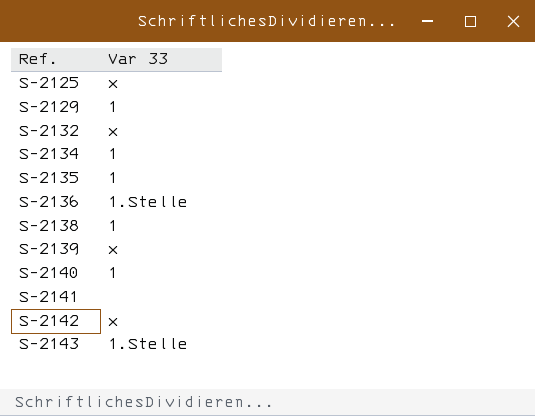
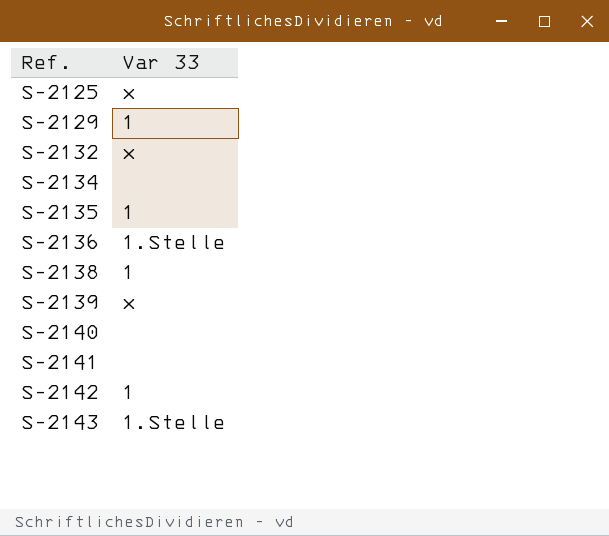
S-2134 | Var 33: 1 -> none
S-2140 | Var 33: 1 -> none
S-2142 | Var 33: x -> 1

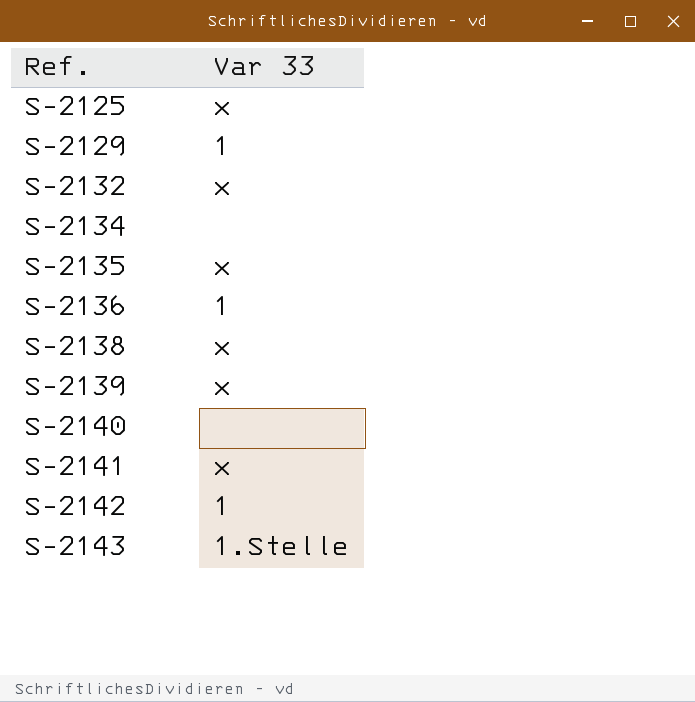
S-2135 | Var 33: 1 -> x
S-2136 | Var 33: 1.Stelle -> 1
S-2138 | Var 33: 1 -> x
S-2141 | Var 33: none -> x

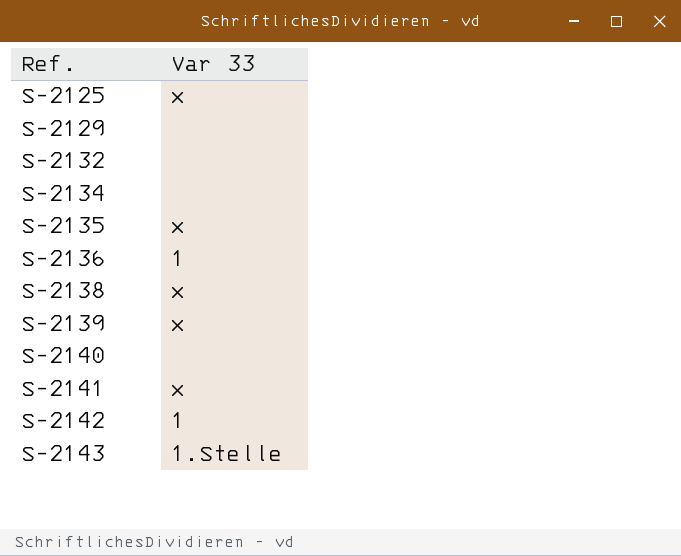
S-2129 | Var 33: 1 -> none
S-2132 | Var 33: x -> none

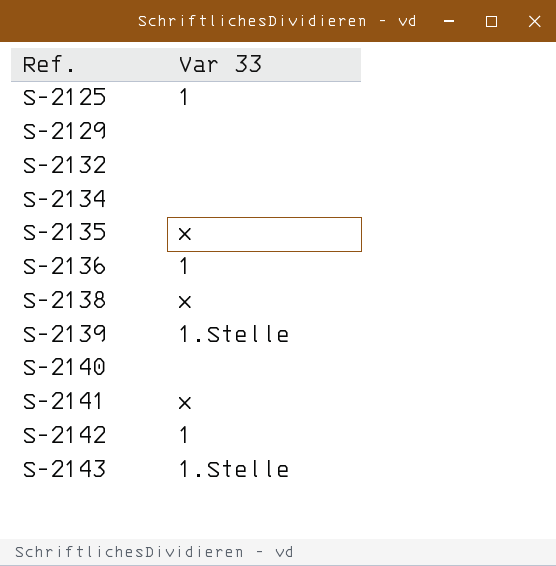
S-2125 | Var 33: x -> 1
S-2139 | Var 33: x -> 1.Stelle

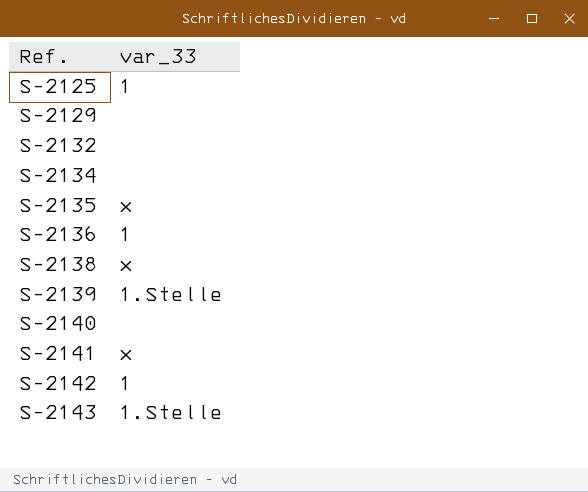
column name: Var 33 -> var_33

